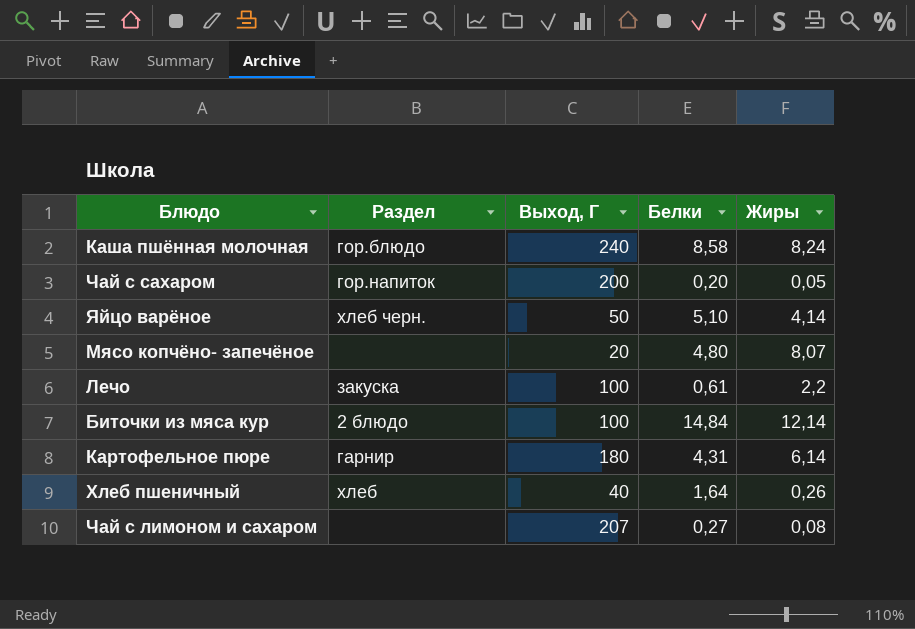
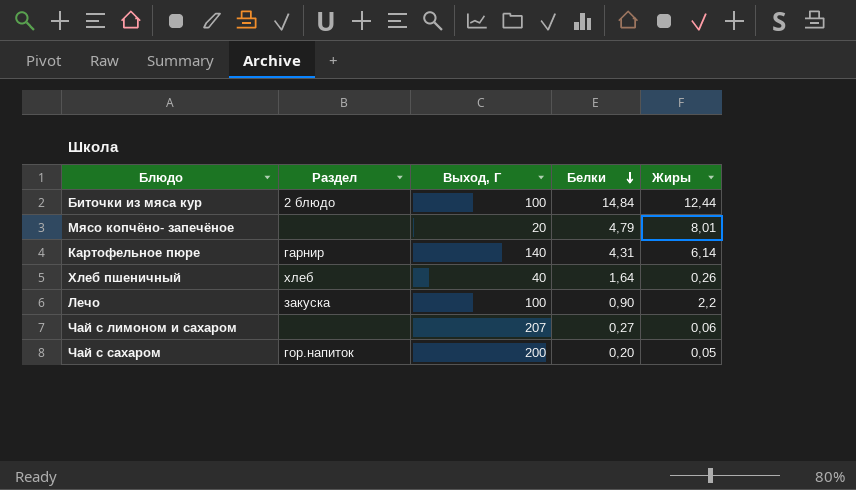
row order: none -> Белки descending
row Каша пшённая молочная: гор.блюдо | 240 | 8,58 | 8,24 -> none
row Яйцо варёное: хлеб черн. | 50 | 5,10 | 4,14 -> none
Биточки из мяса кур | Жиры: 12,14 -> 12,44
Мясо копчёно- запечёное | Белки: 4,80 -> 4,79
Мясо копчёно- запечёное | Жиры: 8,07 -> 8,01
Картофельное пюре | Выход, Г: 180 -> 140
Лечо | Белки: 0,61 -> 0,90
Чай с лимоном и сахаром | Жиры: 0,08 -> 0,06

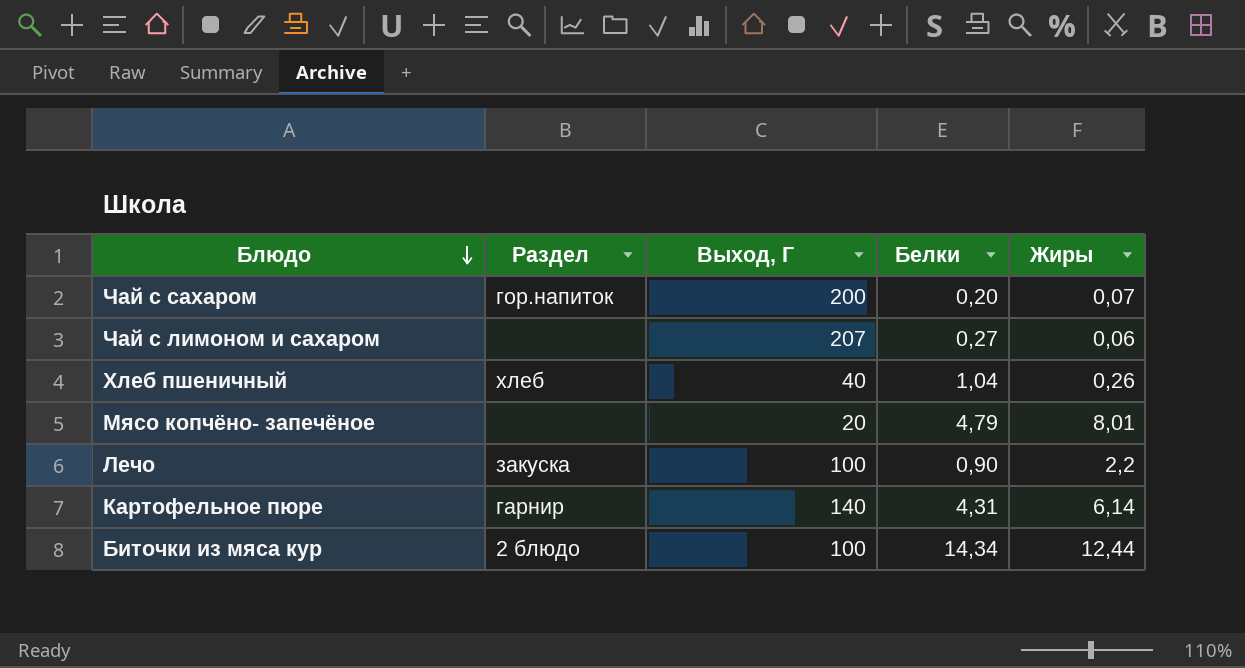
row order: Белки descending -> Блюдо descending
Чай с сахаром | Жиры: 0,05 -> 0,07
Хлеб пшеничный | Белки: 1,64 -> 1,04
Биточки из мяса кур | Белки: 14,84 -> 14,34

